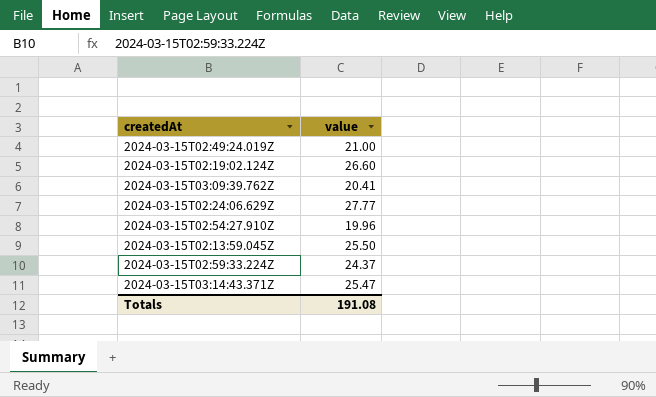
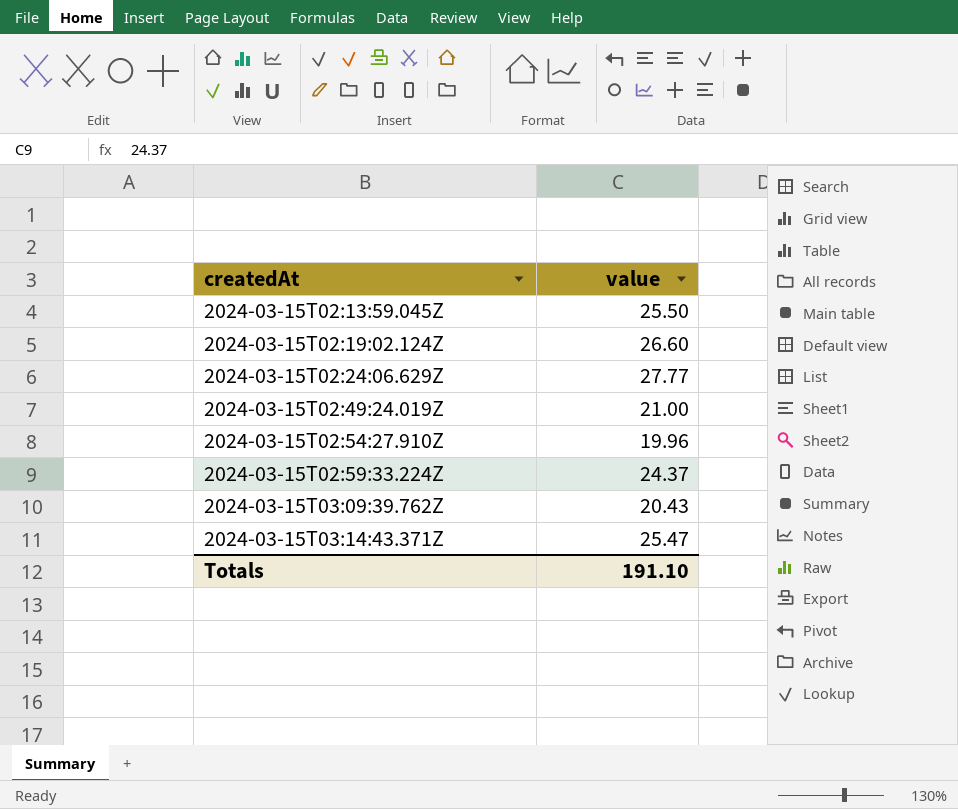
row order: none -> createdAt ascending
2024-03-15T03:09:39.762Z | value: 20.41 -> 20.43
Totals | value: 191.08 -> 191.10

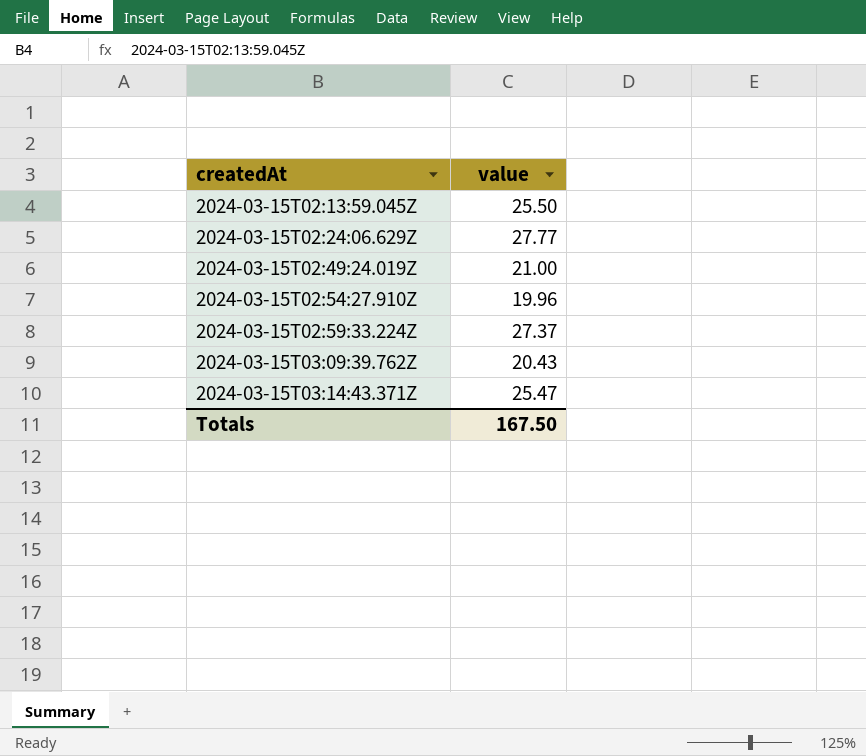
row 2024-03-15T02:19:02.124Z: 26.60 -> none
2024-03-15T02:59:33.224Z | value: 24.37 -> 27.37
Totals | value: 191.10 -> 167.50

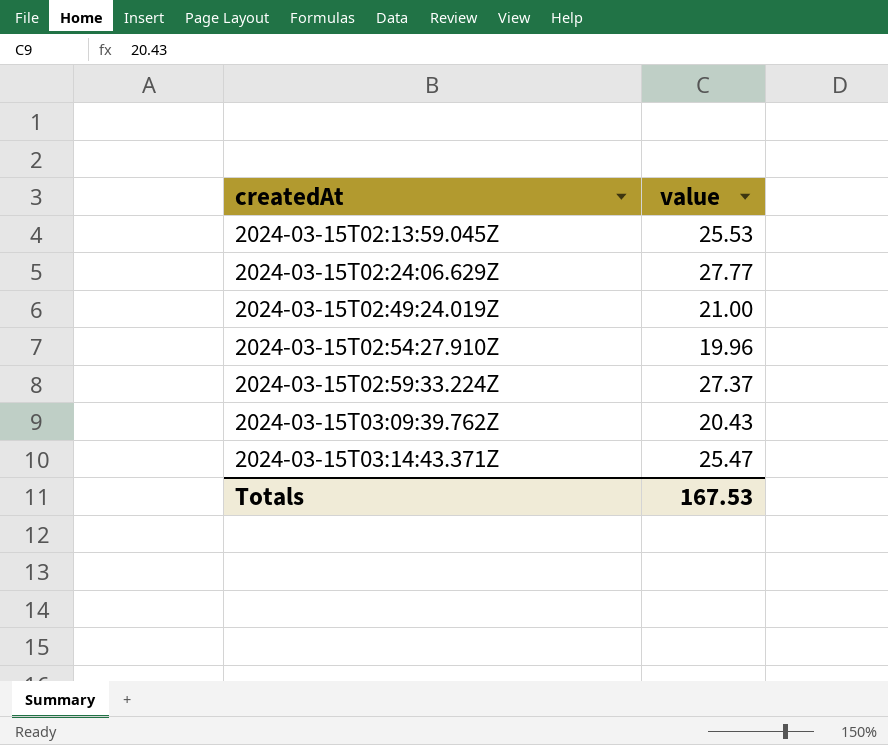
2024-03-15T02:13:59.045Z | value: 25.50 -> 25.53
Totals | value: 167.50 -> 167.53

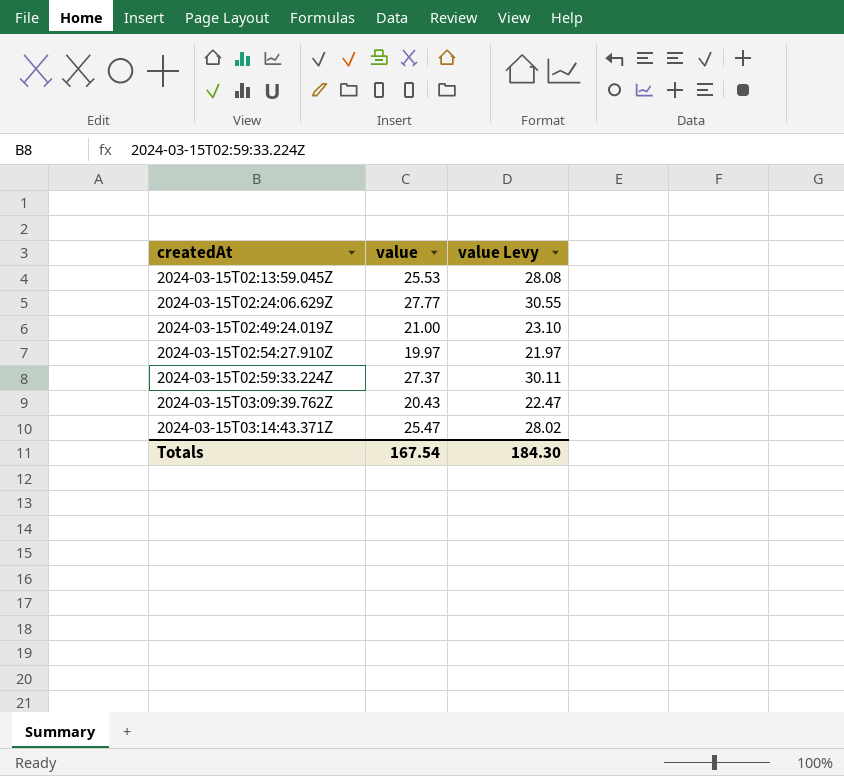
column value Levy | formula: none -> [value] * 1.1
2024-03-15T02:54:27.910Z | value: 19.96 -> 19.97
Totals | value: 167.53 -> 167.54

